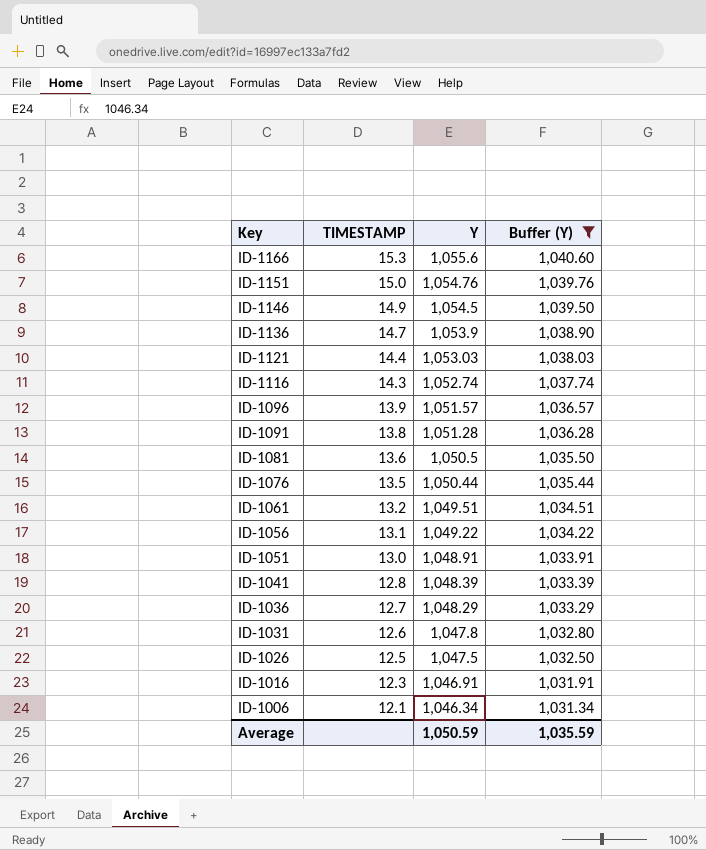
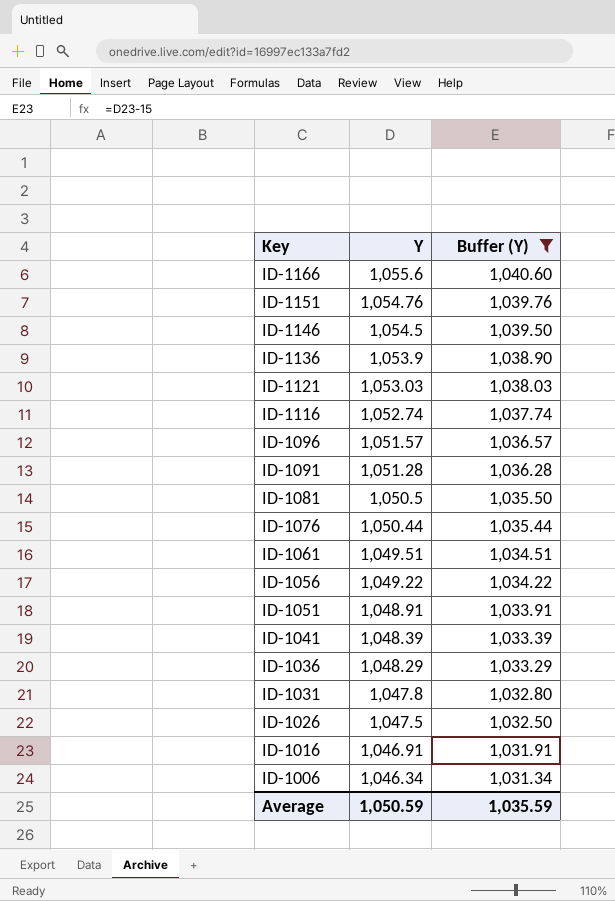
column TIMESTAMP | position: 2 -> none

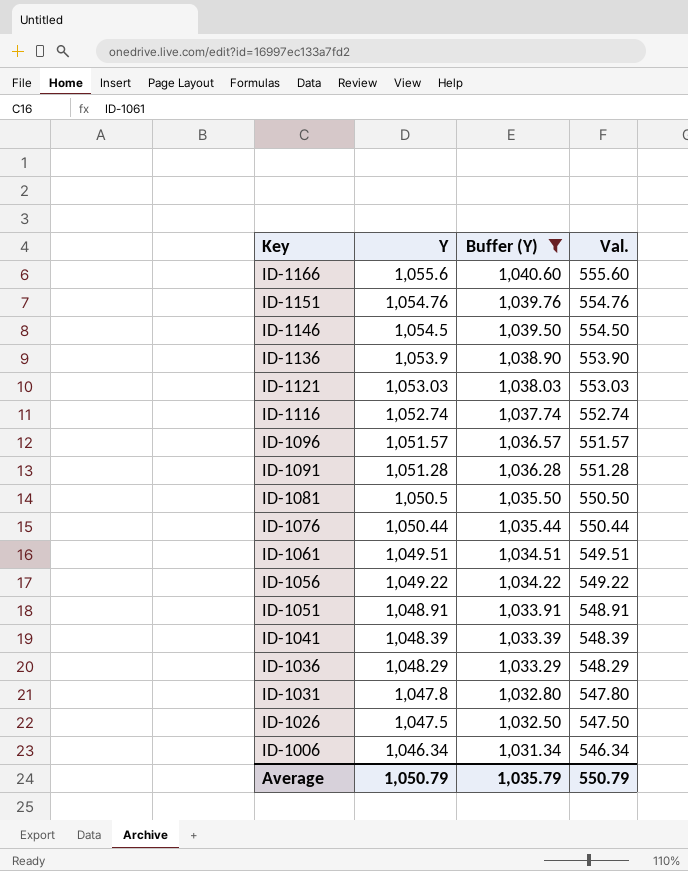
column Val. | formula: none -> [Y] - 500
row ID-1016: 1,046.91 | 1,031.91 -> none
Average | Y: 1,050.59 -> 1,050.79
Average | Buffer (Y): 1,035.59 -> 1,035.79

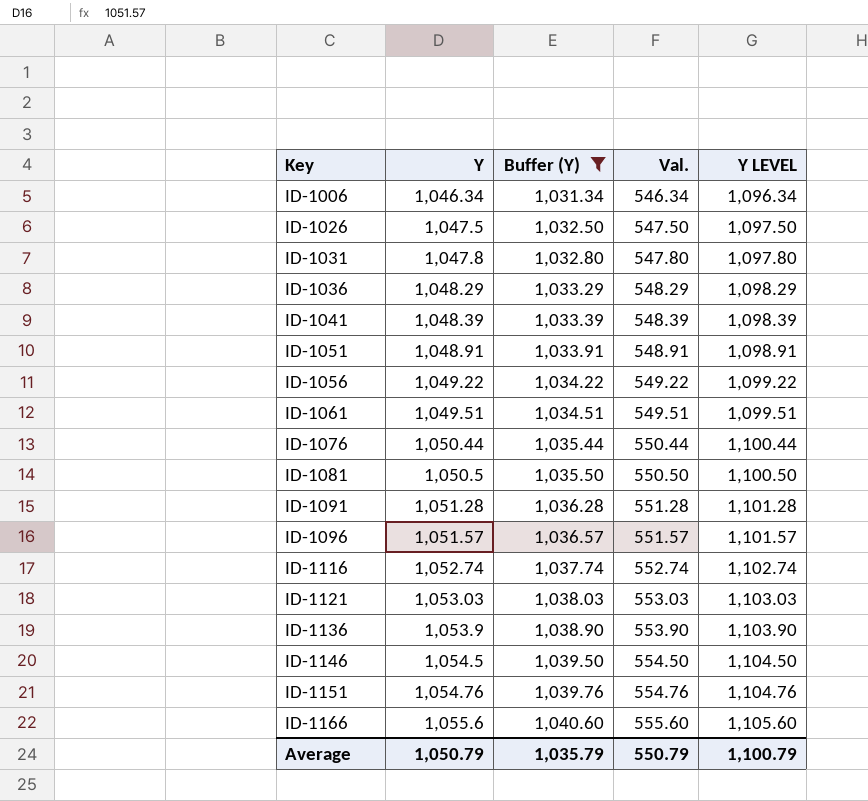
row order: Key descending -> Key ascending
column Y LEVEL | formula: none -> [Y] + 50

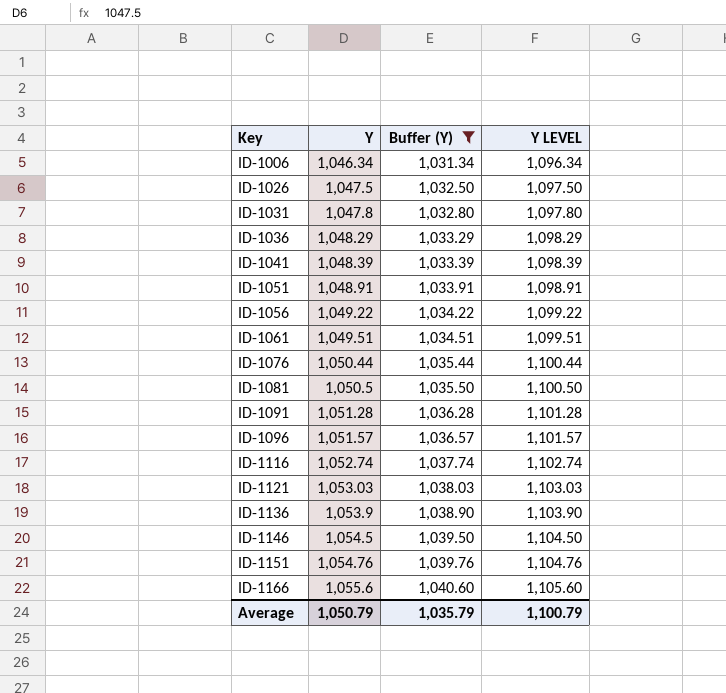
column Val. | formula: [Y] - 500 -> none

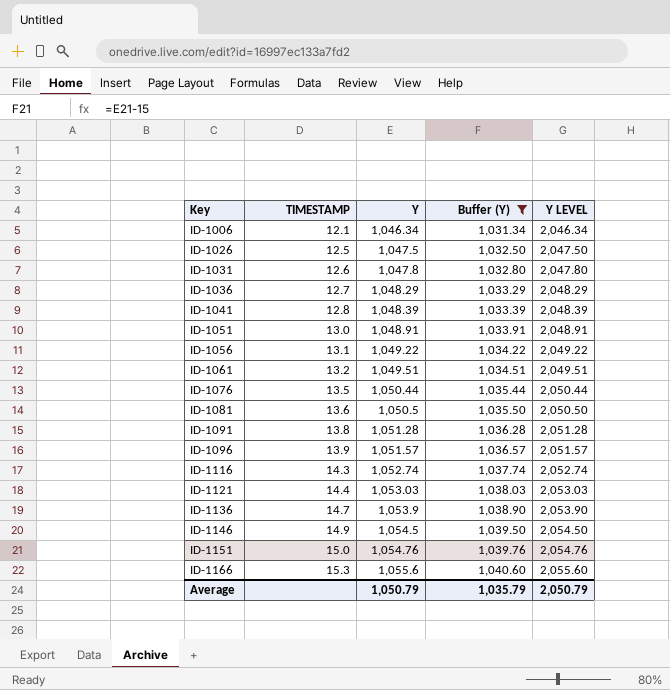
column TIMESTAMP | position: none -> 2
column Y LEVEL | formula: [Y] + 50 -> [Y] + 1000
Average | Y LEVEL: 1,100.79 -> 2,050.79

